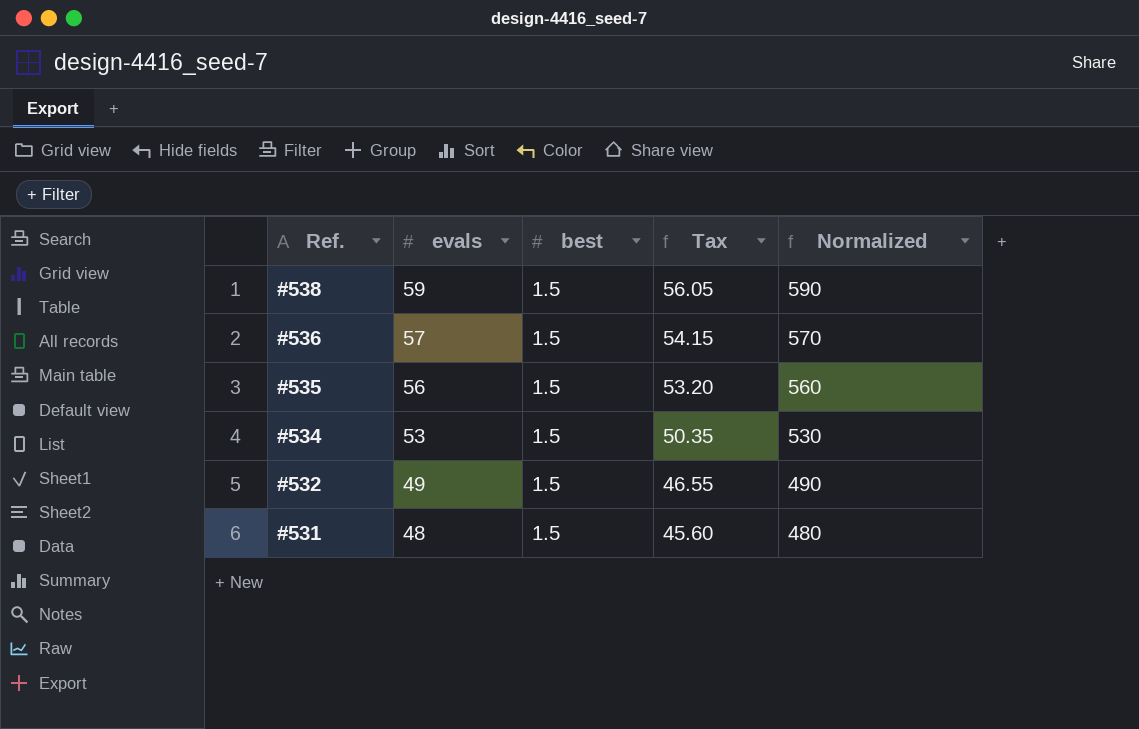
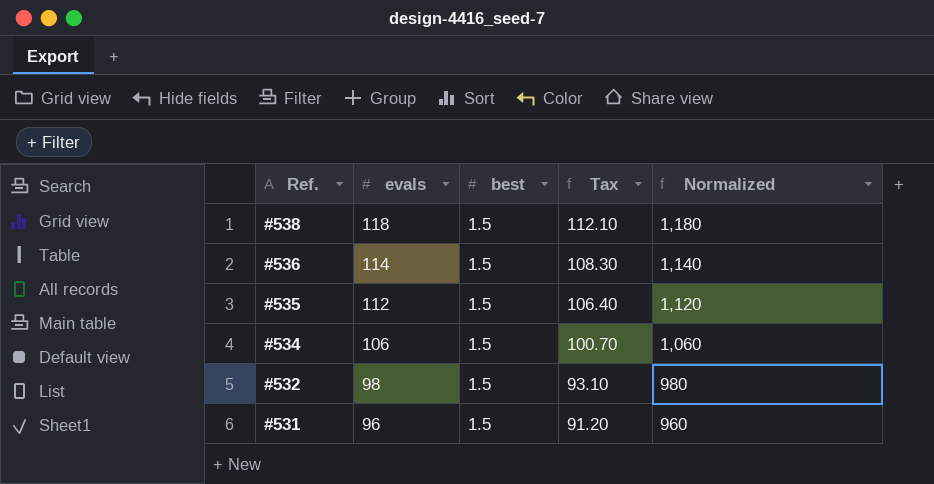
#538 | evals: 59 -> 118
#538 | Tax: 56.05 -> 112.10
#538 | Normalized: 590 -> 1,180
#536 | evals: 57 -> 114
#536 | Tax: 54.15 -> 108.30
#536 | Normalized: 570 -> 1,140
#535 | evals: 56 -> 112
#535 | Tax: 53.20 -> 106.40
#535 | Normalized: 560 -> 1,120
#534 | evals: 53 -> 106
#534 | Tax: 50.35 -> 100.70
#534 | Normalized: 530 -> 1,060
#532 | evals: 49 -> 98
#532 | Tax: 46.55 -> 93.10
#532 | Normalized: 490 -> 980
#531 | evals: 48 -> 96
#531 | Tax: 45.60 -> 91.20
#531 | Normalized: 480 -> 960

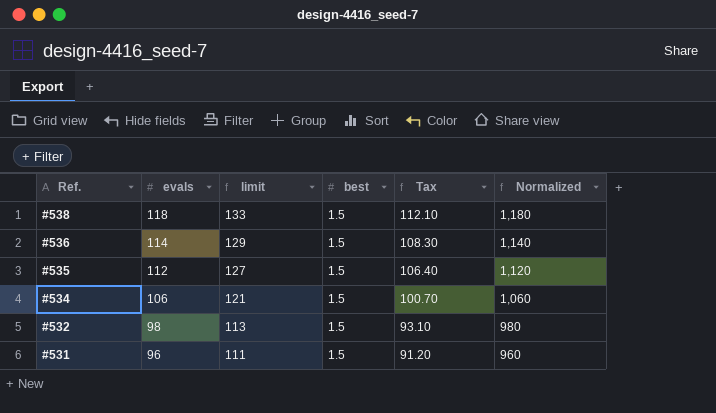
column limit | formula: none -> [evals] + 15

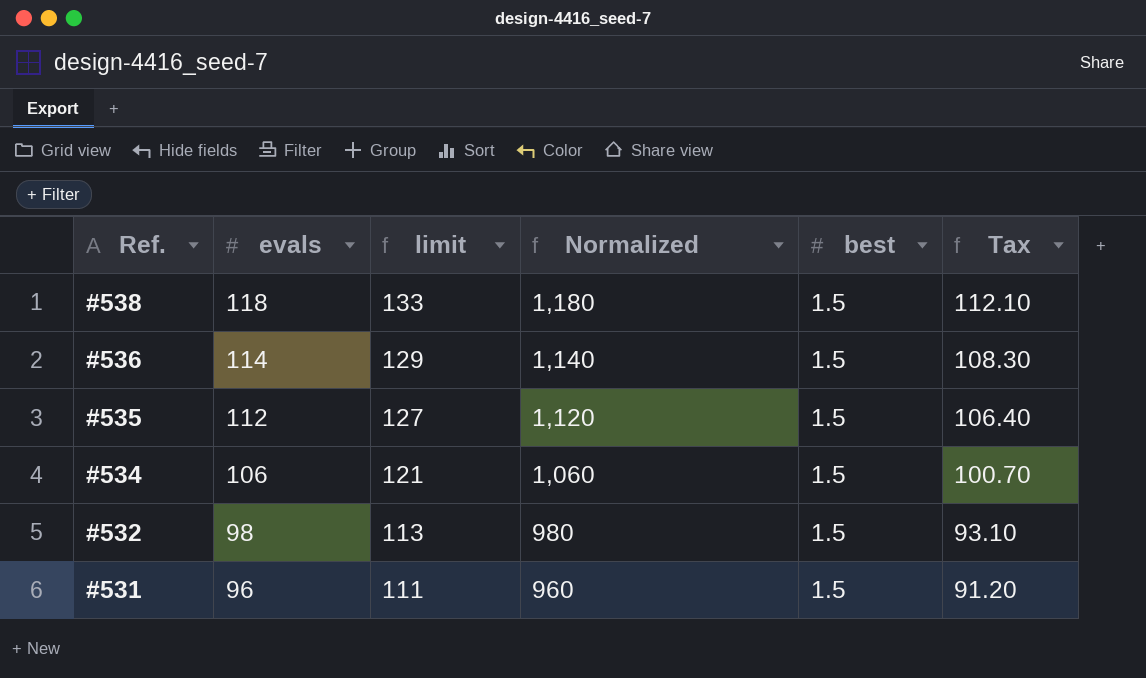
column Normalized | position: 6 -> 4

